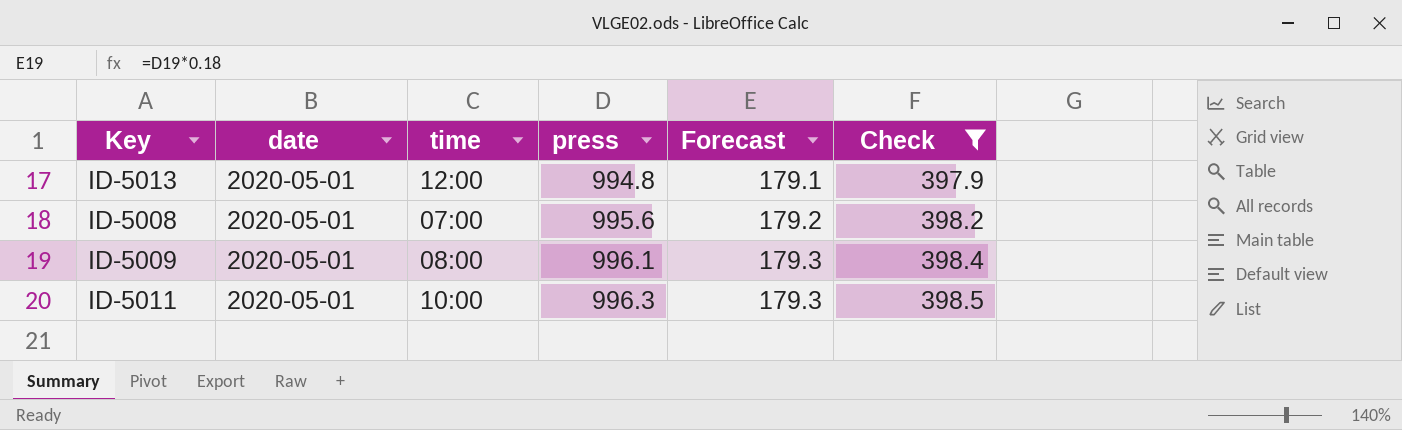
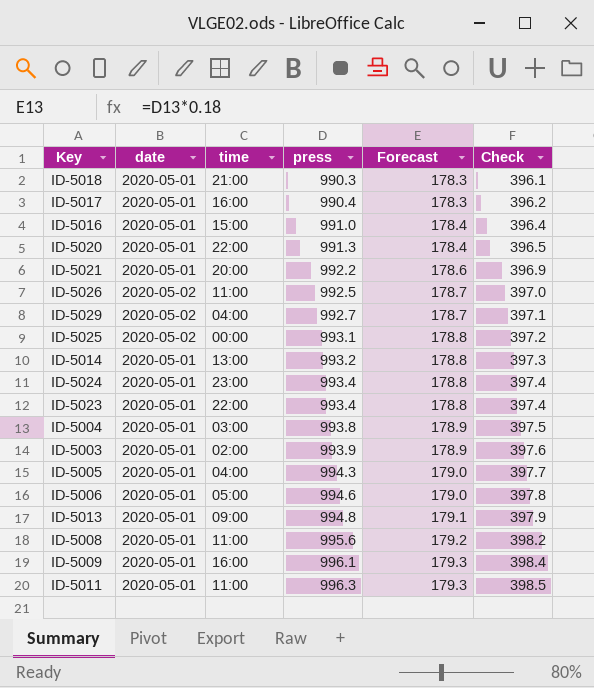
filter: Check >= 397.9 -> none
ID-5013 | time: 12:00 -> 09:00
ID-5008 | time: 07:00 -> 11:00
ID-5009 | time: 08:00 -> 16:00
ID-5011 | time: 10:00 -> 11:00

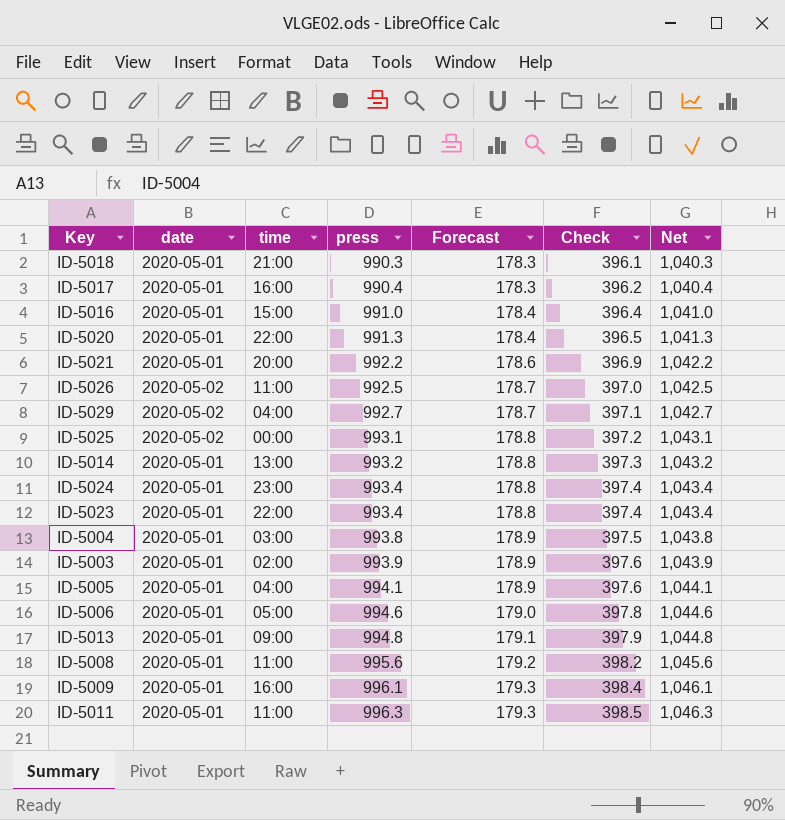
column Net | formula: none -> [press] + 50
ID-5005 | press: 994.3 -> 994.1
ID-5005 | Forecast: 179.0 -> 178.9
ID-5005 | Check: 397.7 -> 397.6

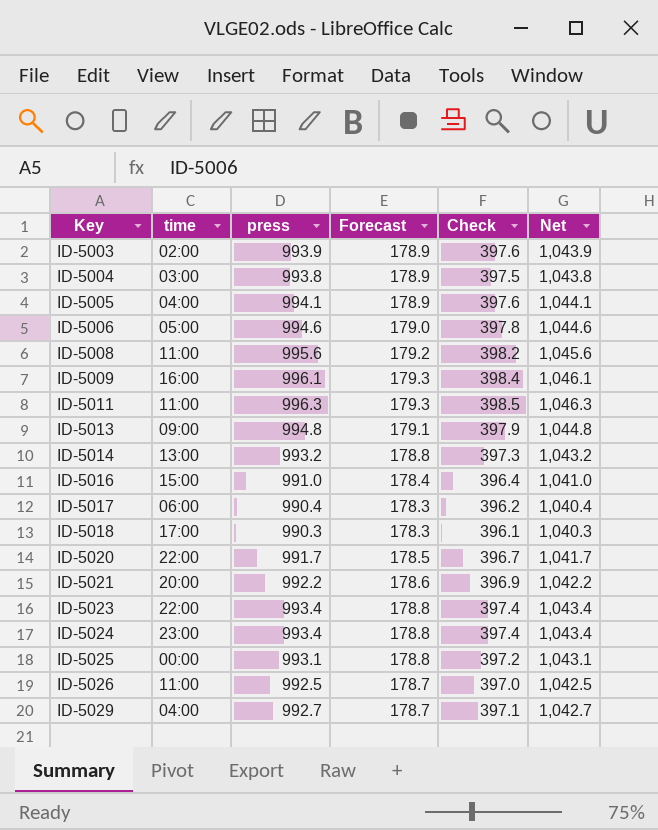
row order: press ascending -> Key ascending
column date | position: 2 -> none
ID-5017 | time: 16:00 -> 06:00
ID-5018 | time: 21:00 -> 17:00
ID-5020 | press: 991.3 -> 991.7
ID-5020 | Forecast: 178.4 -> 178.5
ID-5020 | Check: 396.5 -> 396.7
ID-5020 | Net: 1,041.3 -> 1,041.7

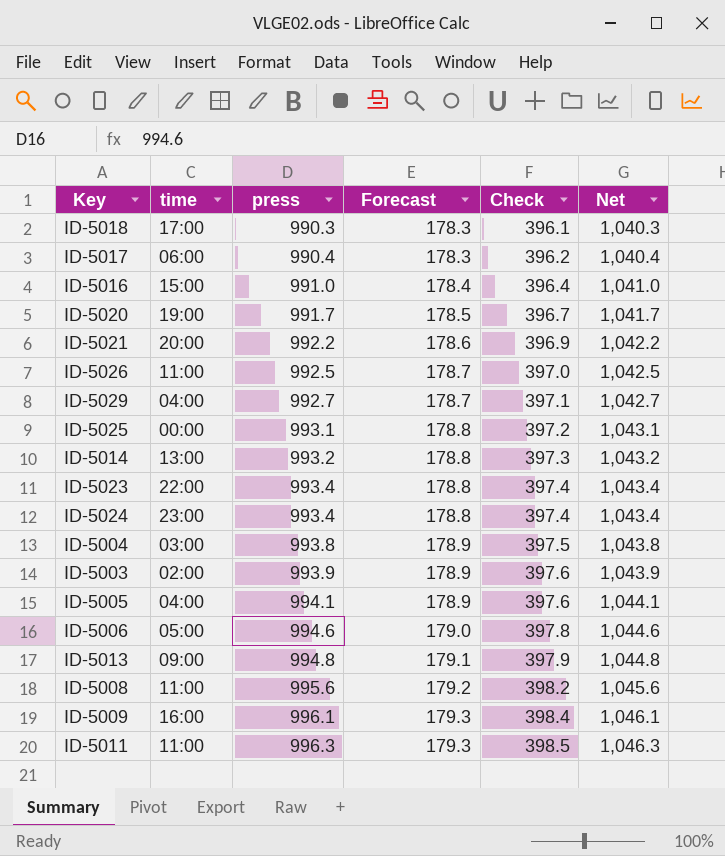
row order: Key ascending -> press ascending
ID-5020 | time: 22:00 -> 19:00

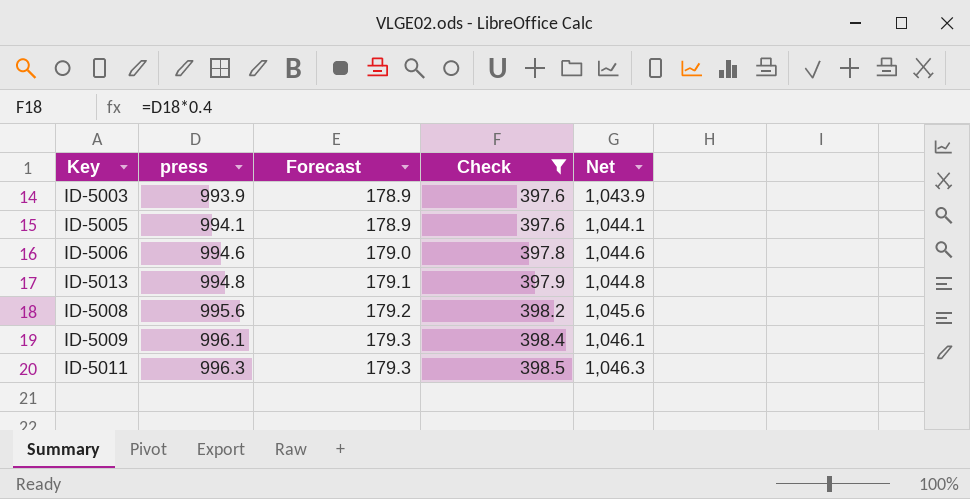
filter: none -> Check >= 397.6
column time | position: 2 -> none

